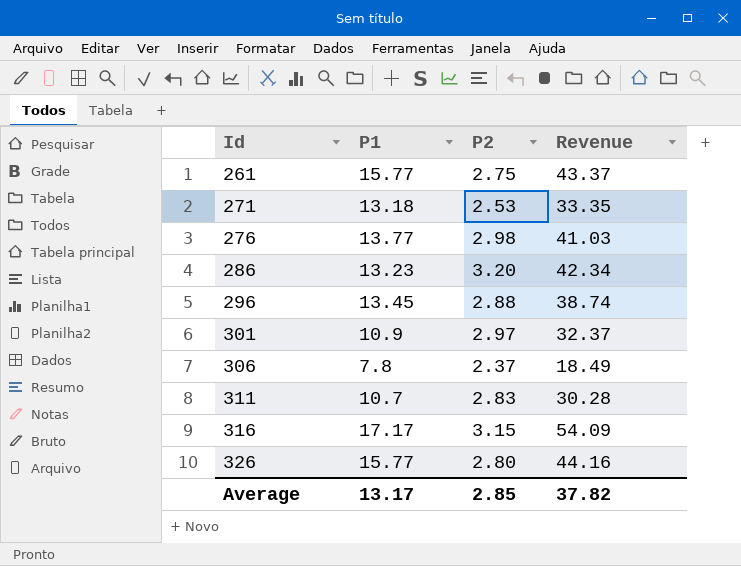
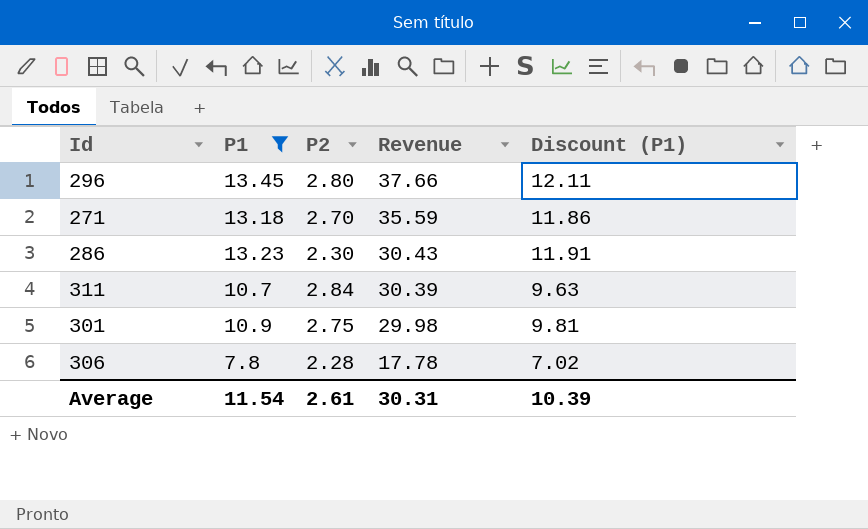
filter: none -> P1 <= 13.45
row order: Id ascending -> Revenue descending
column Discount (P1) | formula: none -> [P1] * 0.9
296 | P2: 2.88 -> 2.80
296 | Revenue: 38.74 -> 37.66
271 | P2: 2.53 -> 2.70
271 | Revenue: 33.35 -> 35.59
286 | P2: 3.20 -> 2.30
286 | Revenue: 42.34 -> 30.43
311 | P2: 2.83 -> 2.84
311 | Revenue: 30.28 -> 30.39
301 | P2: 2.97 -> 2.75
301 | Revenue: 32.37 -> 29.98
306 | P2: 2.37 -> 2.28
306 | Revenue: 18.49 -> 17.78
Average | P1: 13.17 -> 11.54
Average | P2: 2.85 -> 2.61
Average | Revenue: 37.82 -> 30.31

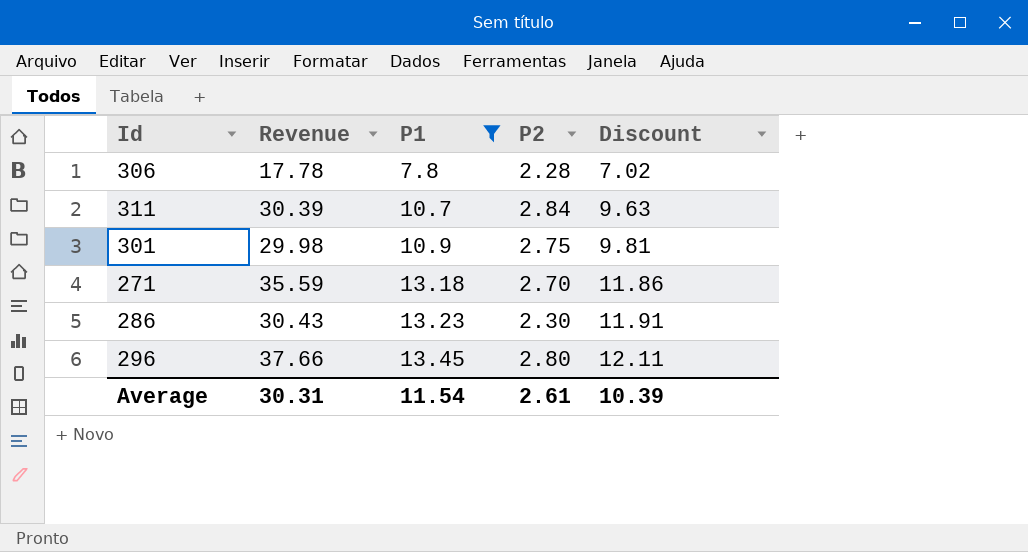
row order: Revenue descending -> P1 ascending
column Revenue | position: 4 -> 2
column name: Discount (P1) -> Discount

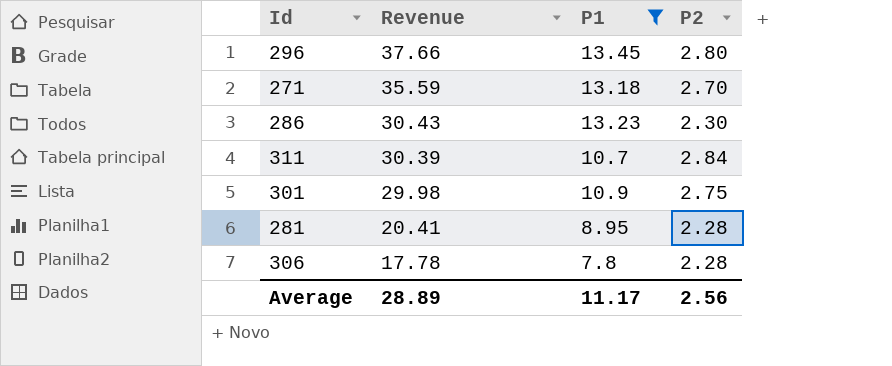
row order: P1 ascending -> Revenue descending
column Discount | formula: [P1] * 0.9 -> none
row 281: none -> 20.41 | 8.95 | 2.28
Average | Revenue: 30.31 -> 28.89
Average | P1: 11.54 -> 11.17
Average | P2: 2.61 -> 2.56

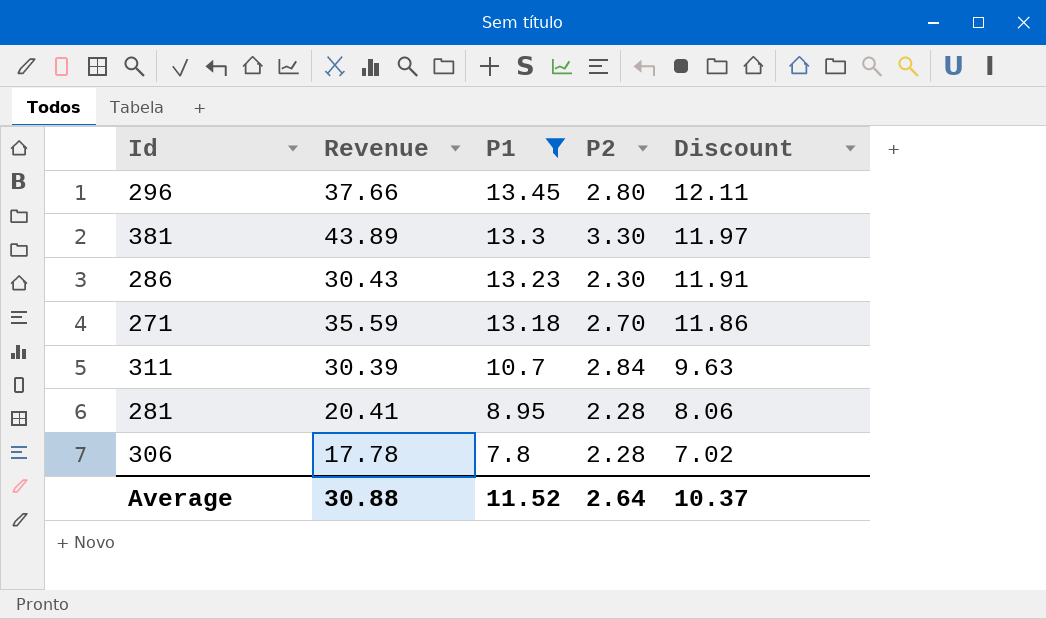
row order: Revenue descending -> P1 descending
column Discount | formula: none -> [P1] * 0.9
row 301: 29.98 | 10.9 | 2.75 -> none
row 381: none -> 43.89 | 13.3 | 3.30 | 11.97
Average | Revenue: 28.89 -> 30.88
Average | P1: 11.17 -> 11.52
Average | P2: 2.56 -> 2.64

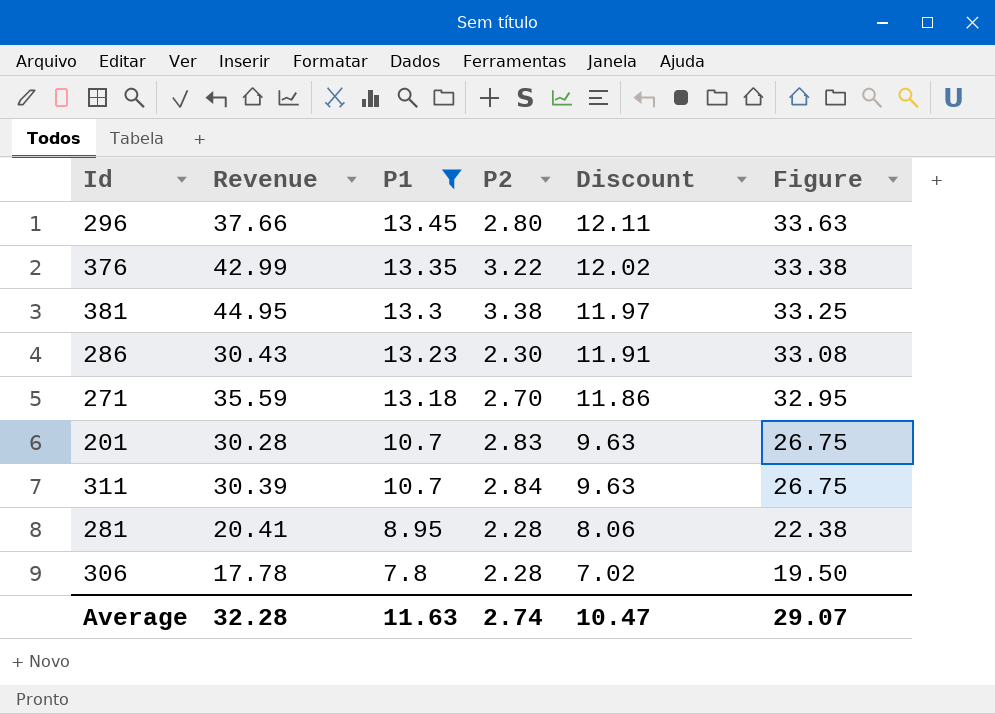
column Figure | formula: none -> [P1] * 2.5
row 376: none -> 42.99 | 13.35 | 3.22 | 12.02 | 33.38
381 | Revenue: 43.89 -> 44.95
381 | P2: 3.30 -> 3.38
row 201: none -> 30.28 | 10.7 | 2.83 | 9.63 | 26.75
Average | Revenue: 30.88 -> 32.28
Average | P1: 11.52 -> 11.63
Average | P2: 2.64 -> 2.74
Average | Discount: 10.37 -> 10.47

